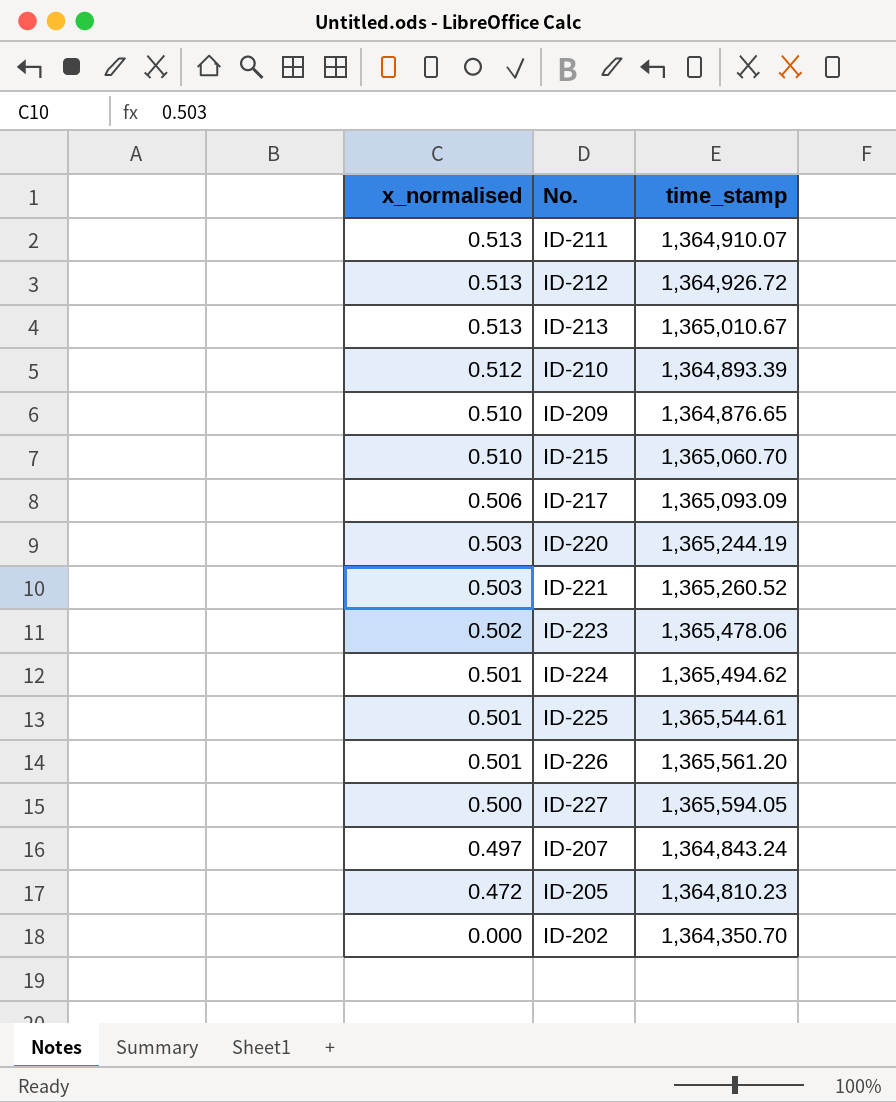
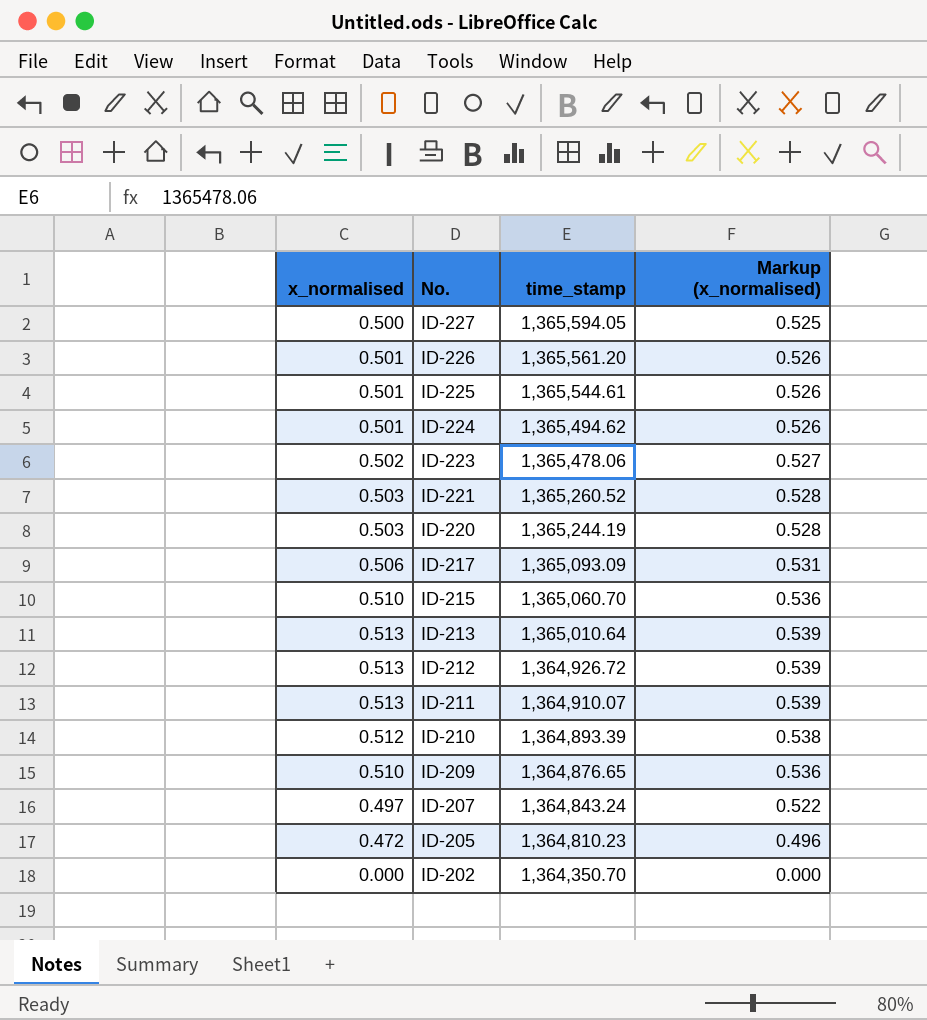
row order: x_normalised descending -> No. descending
column Markup (x_normalised) | formula: none -> [x_normalised] * 1.05
ID-213 | time_stamp: 1,365,010.67 -> 1,365,010.64

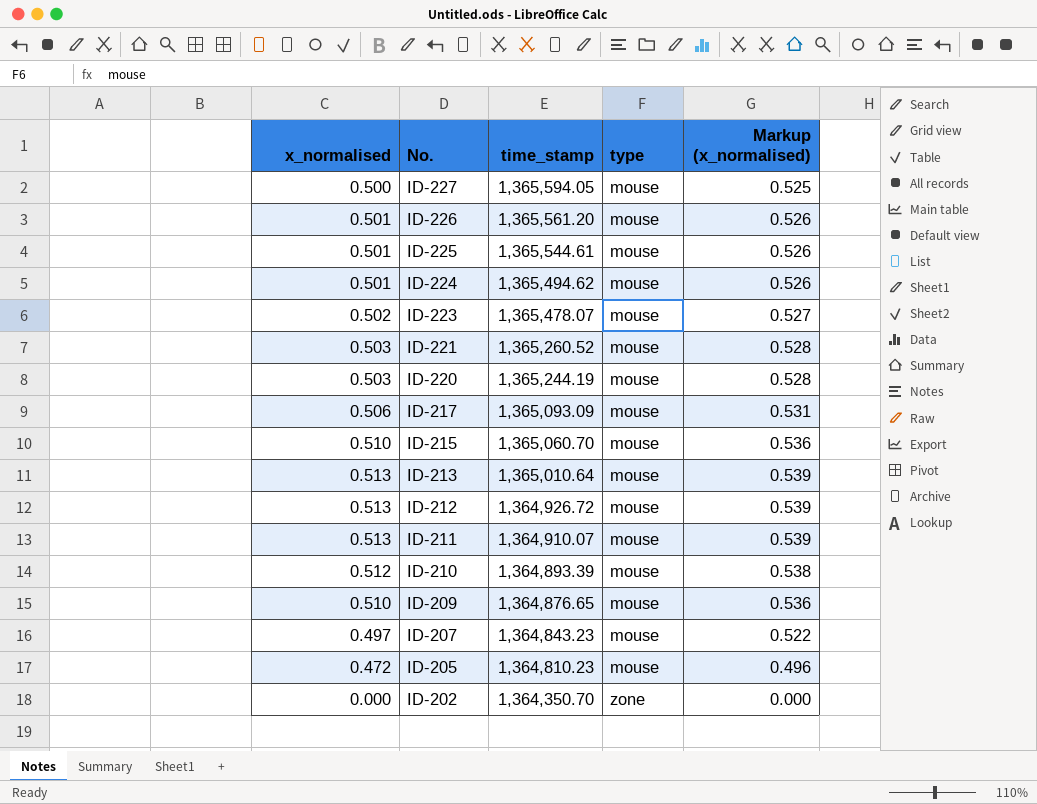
column type | position: none -> 4
ID-223 | time_stamp: 1,365,478.06 -> 1,365,478.07
ID-207 | time_stamp: 1,364,843.24 -> 1,364,843.23

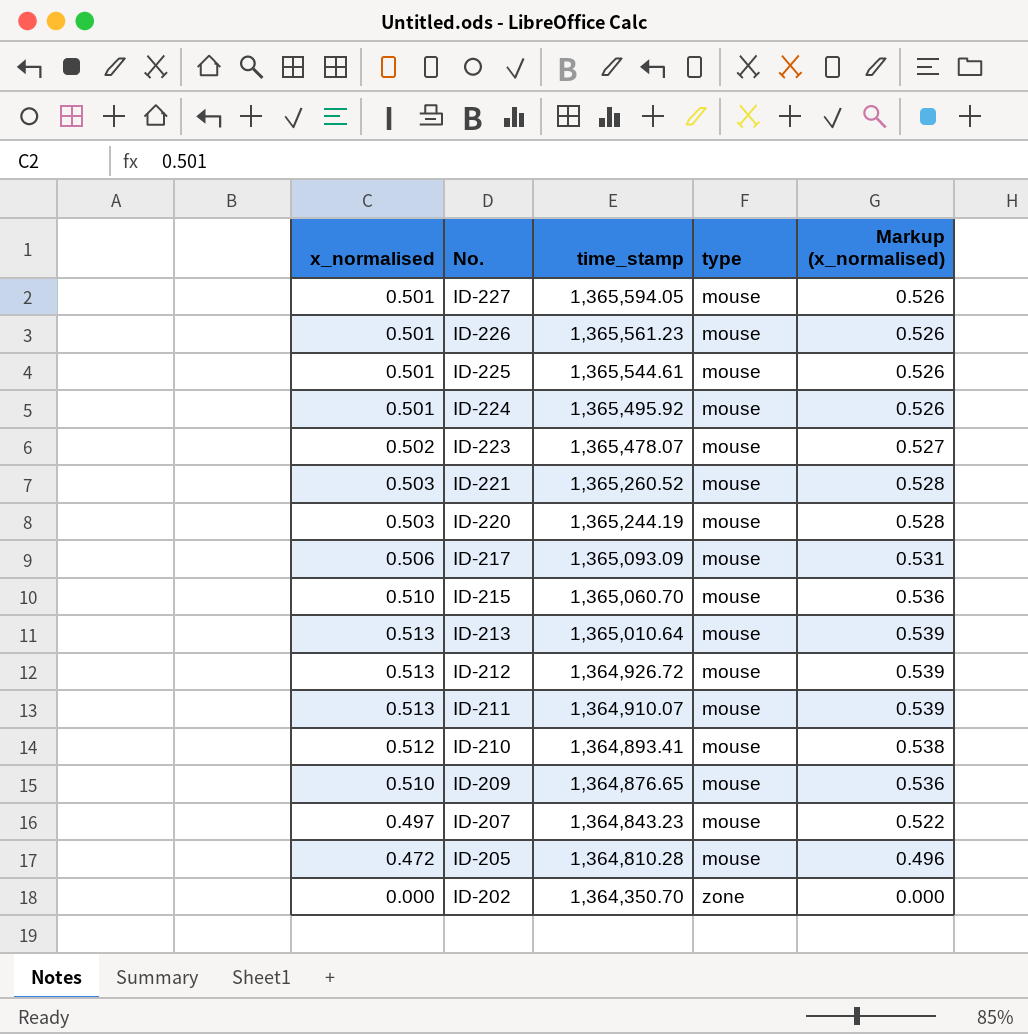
ID-227 | x_normalised: 0.500 -> 0.501
ID-227 | Markup (x_normalised): 0.525 -> 0.526
ID-226 | time_stamp: 1,365,561.20 -> 1,365,561.23
ID-224 | time_stamp: 1,365,494.62 -> 1,365,495.92
ID-210 | time_stamp: 1,364,893.39 -> 1,364,893.41
ID-205 | time_stamp: 1,364,810.23 -> 1,364,810.28

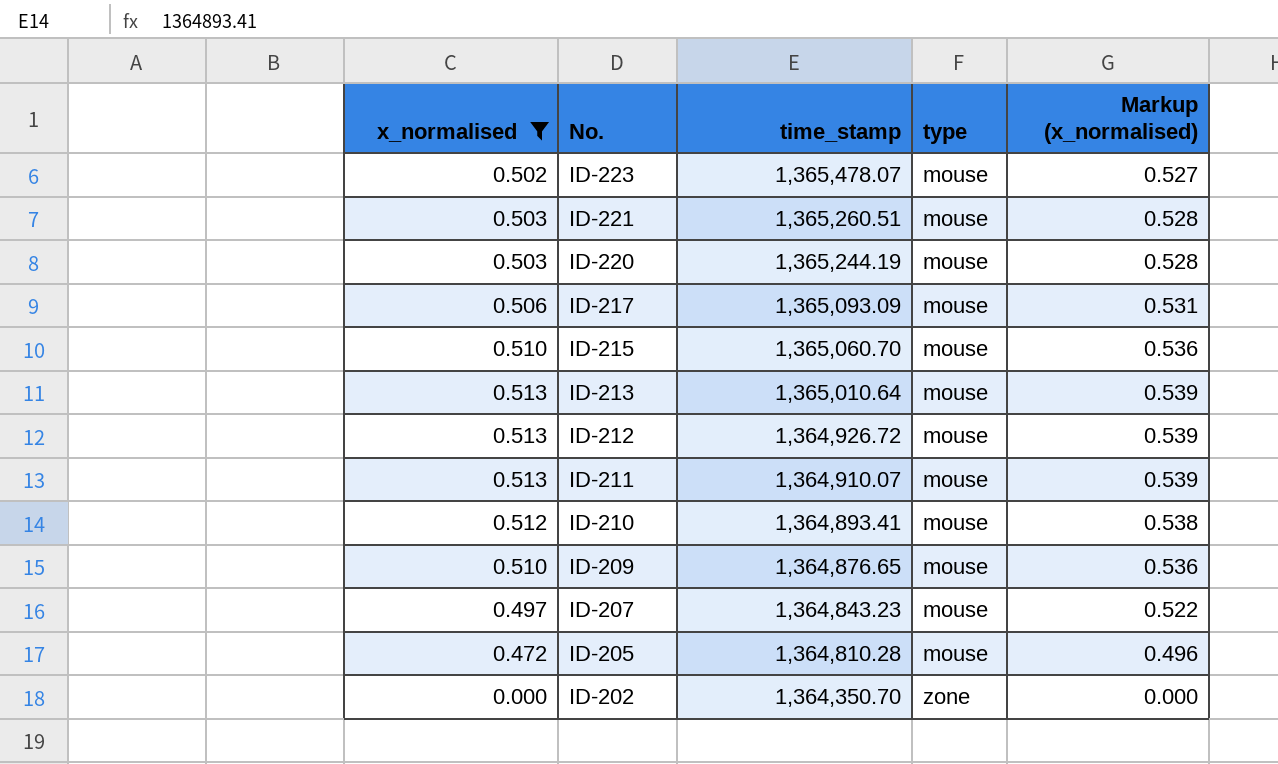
filter: none -> x_normalised != 0.501
ID-221 | time_stamp: 1,365,260.52 -> 1,365,260.51

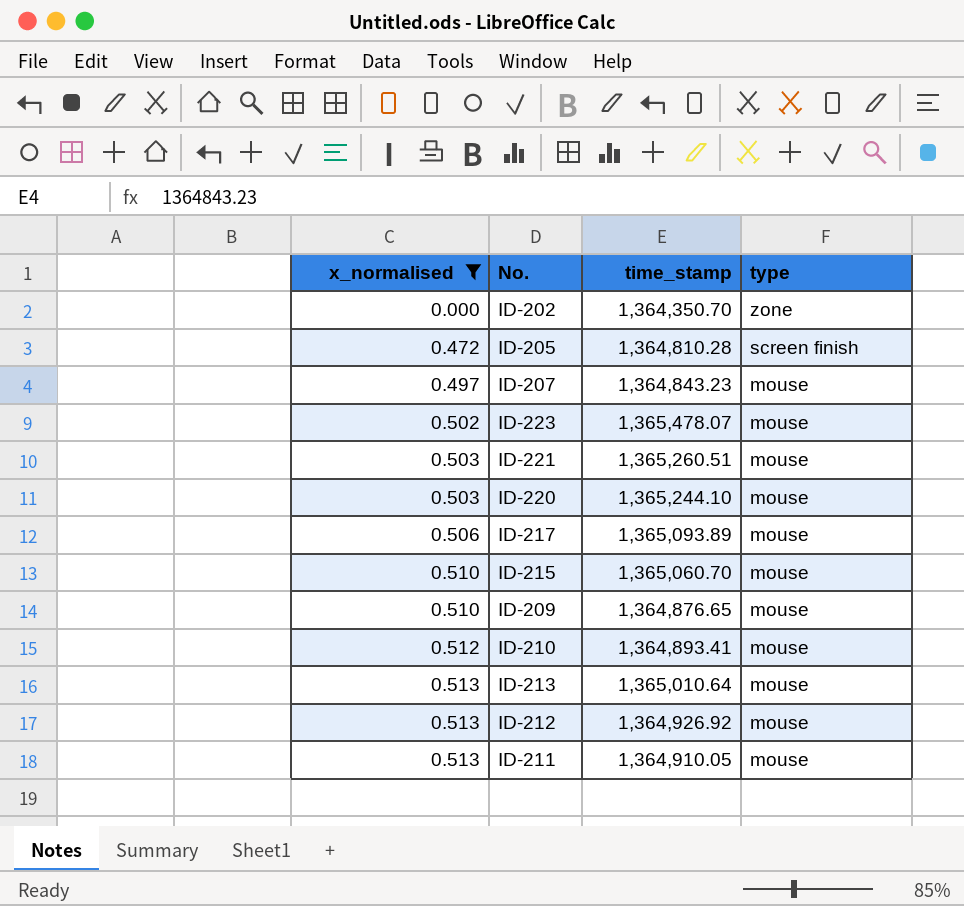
row order: No. descending -> x_normalised ascending
column Markup (x_normalised) | formula: [x_normalised] * 1.05 -> none
ID-205 | type: mouse -> screen finish
ID-220 | time_stamp: 1,365,244.19 -> 1,365,244.10
ID-217 | time_stamp: 1,365,093.09 -> 1,365,093.89
ID-212 | time_stamp: 1,364,926.72 -> 1,364,926.92
ID-211 | time_stamp: 1,364,910.07 -> 1,364,910.05

